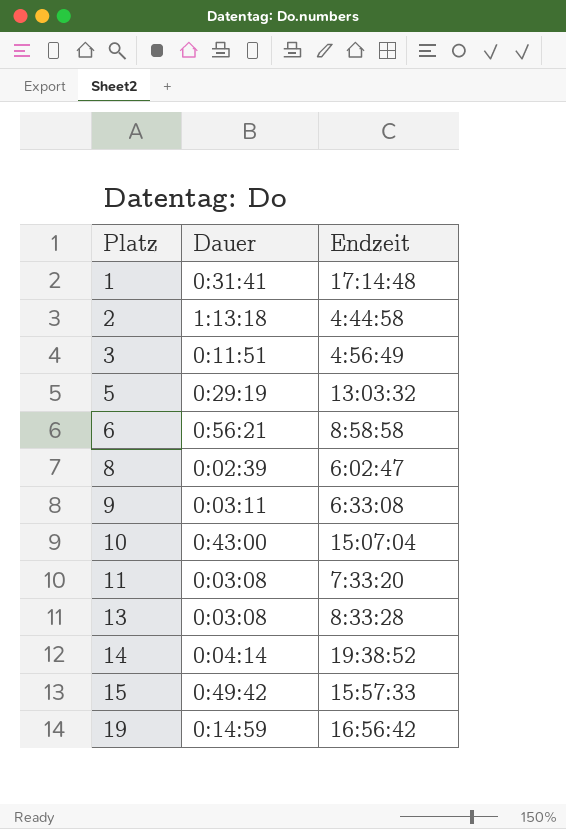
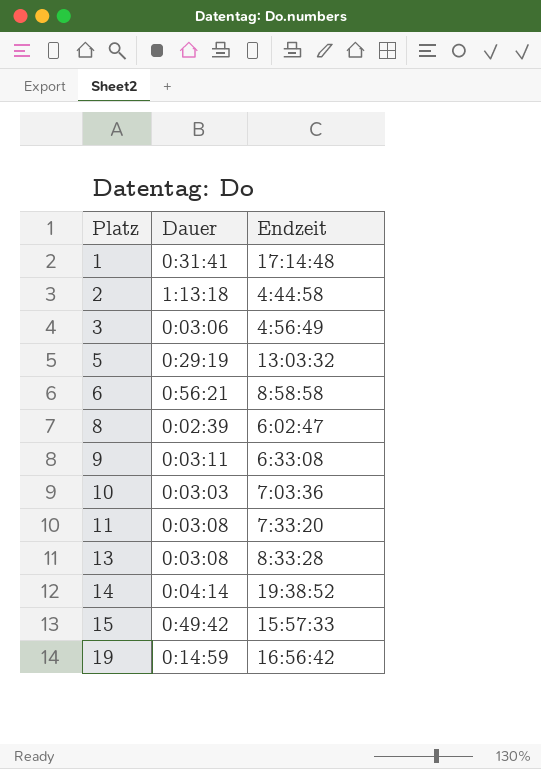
3 | Dauer: 0:11:51 -> 0:03:06
10 | Dauer: 0:43:00 -> 0:03:03
10 | Endzeit: 15:07:04 -> 7:03:36

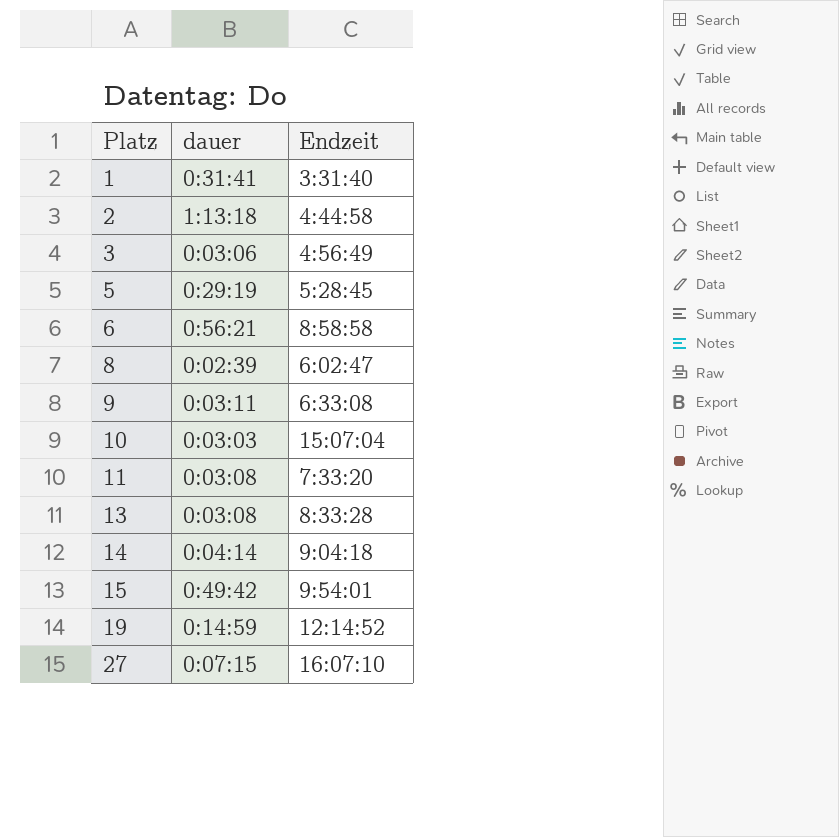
column name: Dauer -> dauer
1 | Endzeit: 17:14:48 -> 3:31:40
5 | Endzeit: 13:03:32 -> 5:28:45
10 | Endzeit: 7:03:36 -> 15:07:04
14 | Endzeit: 19:38:52 -> 9:04:18
15 | Endzeit: 15:57:33 -> 9:54:01
19 | Endzeit: 16:56:42 -> 12:14:52
row 27: none -> 0:07:15 | 16:07:10

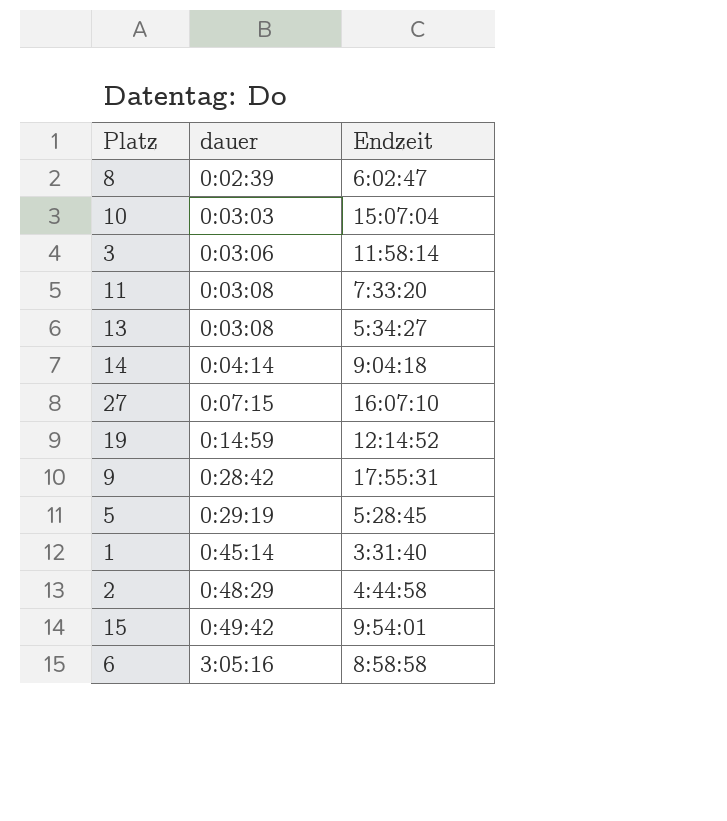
row order: Platz ascending -> dauer ascending
3 | Endzeit: 4:56:49 -> 11:58:14
13 | Endzeit: 8:33:28 -> 5:34:27
9 | dauer: 0:03:11 -> 0:28:42
9 | Endzeit: 6:33:08 -> 17:55:31
1 | dauer: 0:31:41 -> 0:45:14
2 | dauer: 1:13:18 -> 0:48:29
6 | dauer: 0:56:21 -> 3:05:16

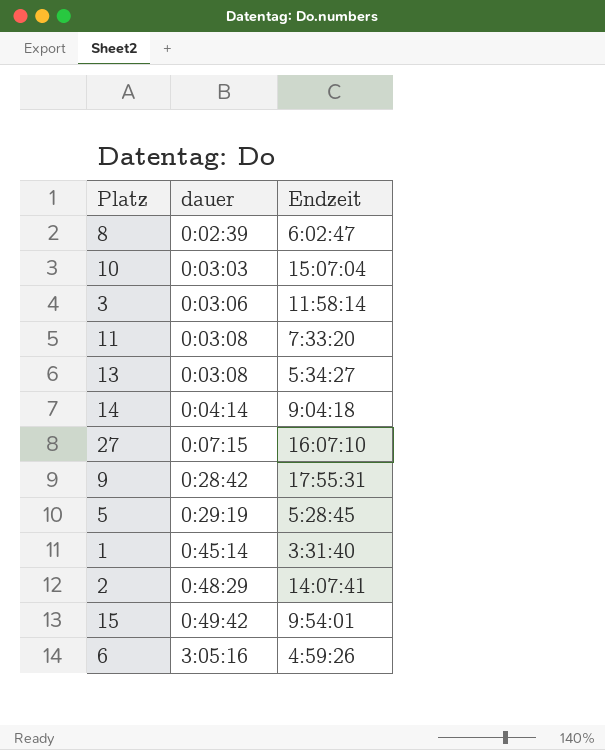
row 19: 0:14:59 | 12:14:52 -> none
2 | Endzeit: 4:44:58 -> 14:07:41
6 | Endzeit: 8:58:58 -> 4:59:26

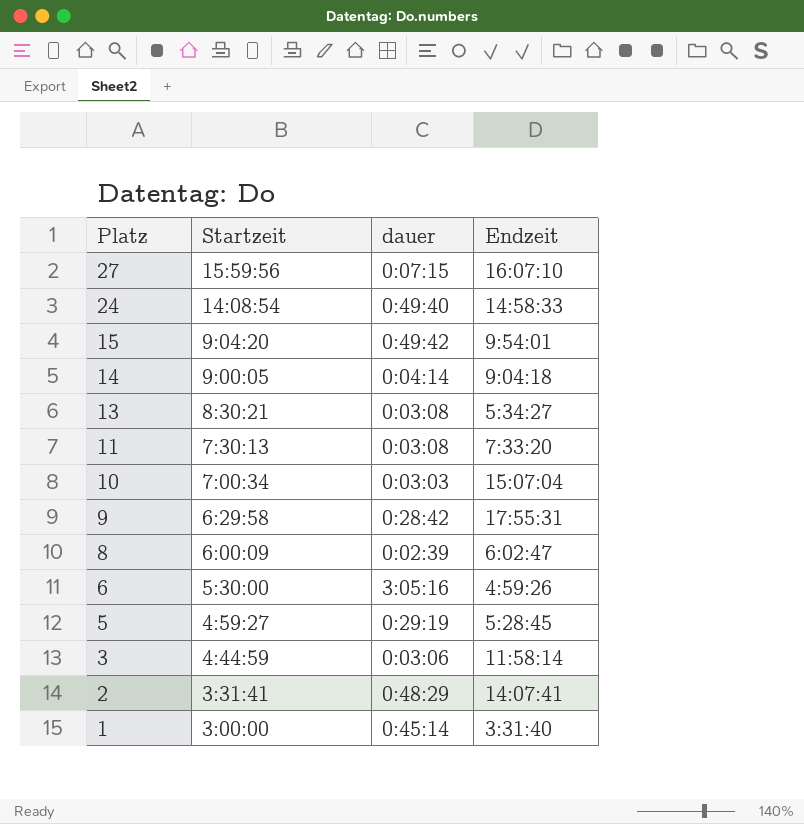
row order: dauer ascending -> Platz descending
column Startzeit | position: none -> 2
row 24: none -> 14:08:54 | 0:49:40 | 14:58:33

